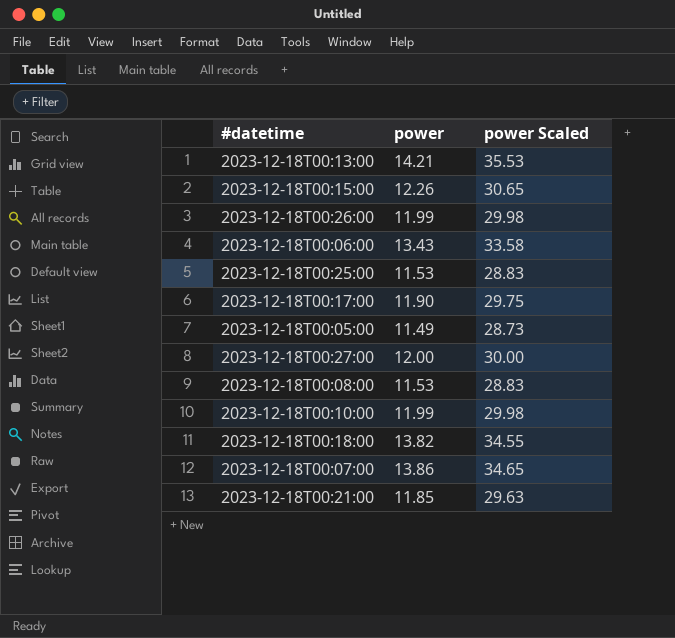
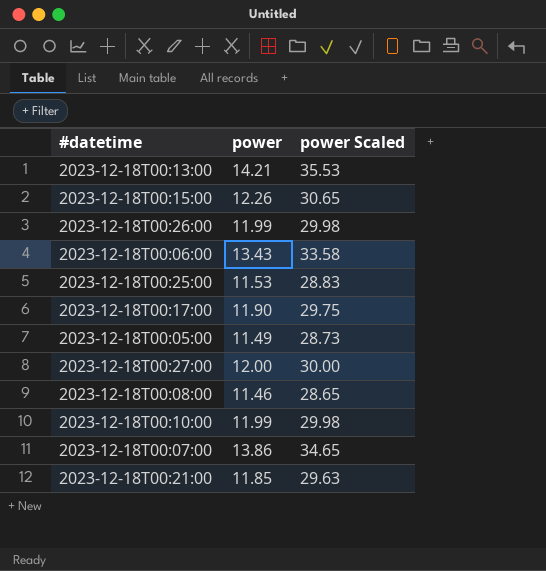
row 2023-12-18T00:18:00: 13.82 | 34.55 -> none
2023-12-18T00:08:00 | power: 11.53 -> 11.46
2023-12-18T00:08:00 | power Scaled: 28.83 -> 28.65

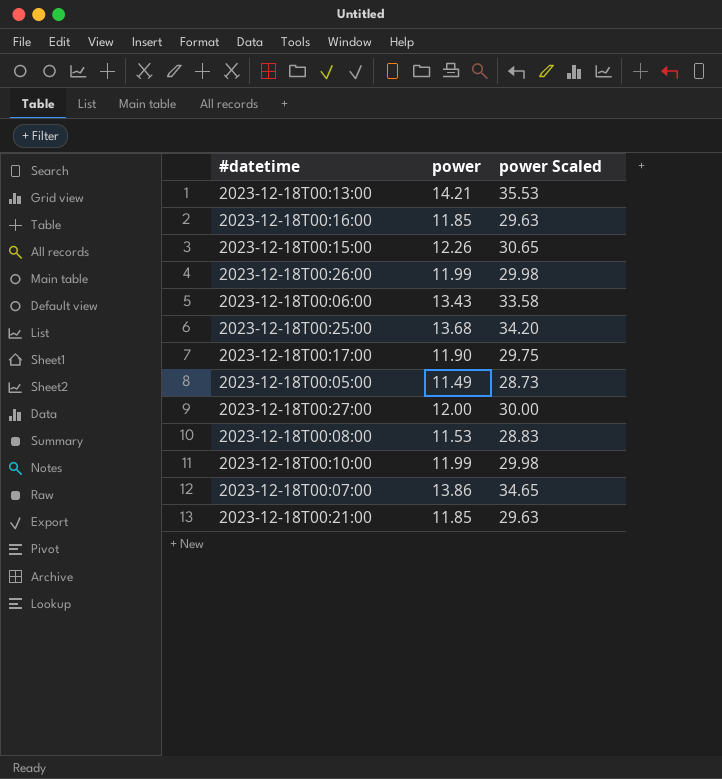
row 2023-12-18T00:16:00: none -> 11.85 | 29.63
2023-12-18T00:25:00 | power: 11.53 -> 13.68
2023-12-18T00:25:00 | power Scaled: 28.83 -> 34.20
2023-12-18T00:08:00 | power: 11.46 -> 11.53
2023-12-18T00:08:00 | power Scaled: 28.65 -> 28.83

